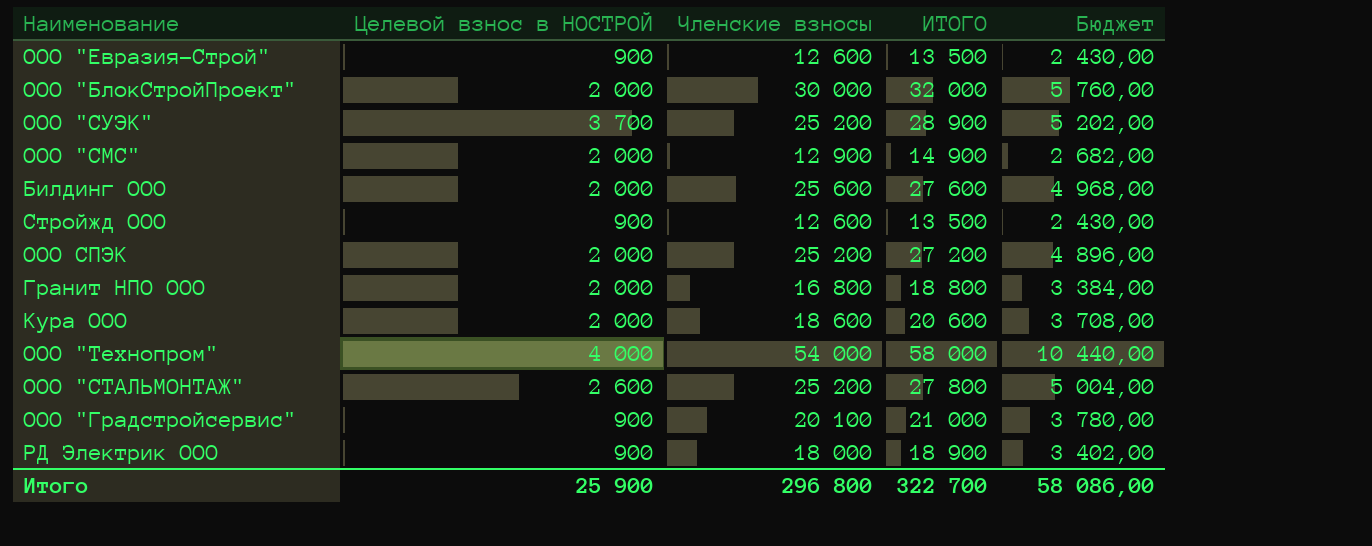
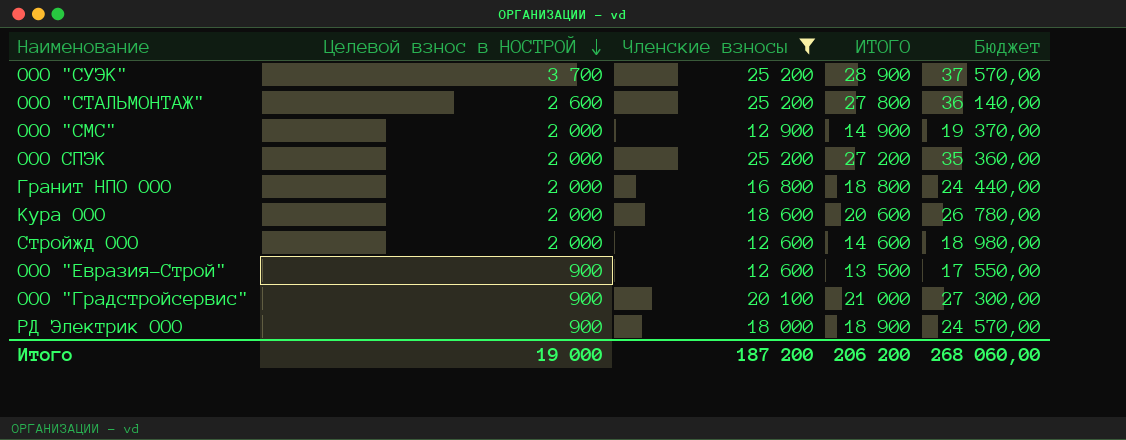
filter: none -> Членские взносы <= 25 200
row order: none -> Целевой взнос в НОСТРОЙ descending
column Бюджет | formula: [ИТОГО] * 0,18 -> [ИТОГО] * 1,3
Стройжд ООО | Целевой взнос в НОСТРОЙ: 900 -> 2 000
Стройжд ООО | ИТОГО: 13 500 -> 14 600
Итого | Целевой взнос в НОСТРОЙ: 25 900 -> 19 000
Итого | Членские взносы: 296 800 -> 187 200
Итого | ИТОГО: 322 700 -> 206 200
Итого | Бюджет: 58 086,00 -> 268 060,00

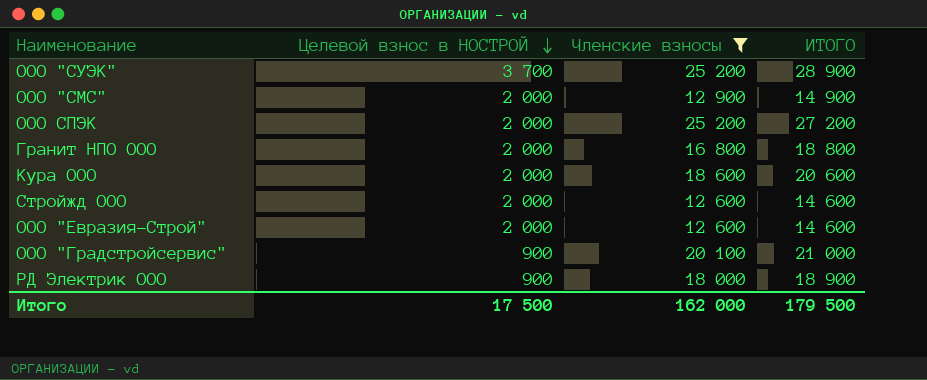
column Бюджет | formula: [ИТОГО] * 1,3 -> none
row ООО "СТАЛЬМОНТАЖ": 2 600 | 25 200 | 27 800 | 36 140,00 -> none
ООО "Евразия-Строй" | Целевой взнос в НОСТРОЙ: 900 -> 2 000
ООО "Евразия-Строй" | ИТОГО: 13 500 -> 14 600
Итого | Целевой взнос в НОСТРОЙ: 19 000 -> 17 500
Итого | Членские взносы: 187 200 -> 162 000
Итого | ИТОГО: 206 200 -> 179 500

